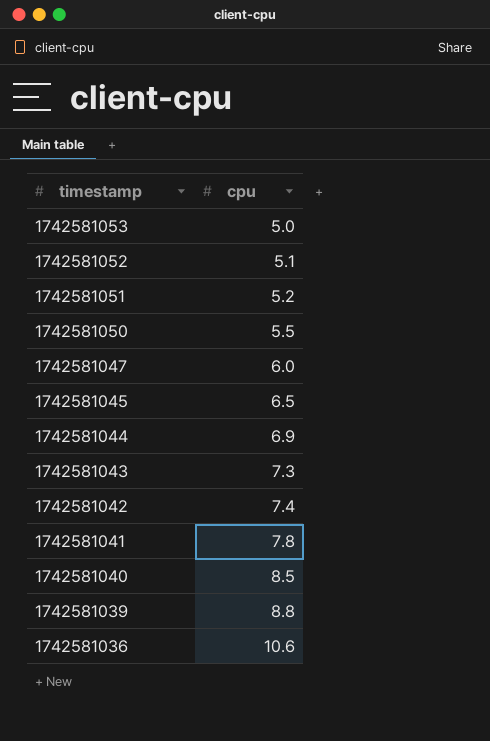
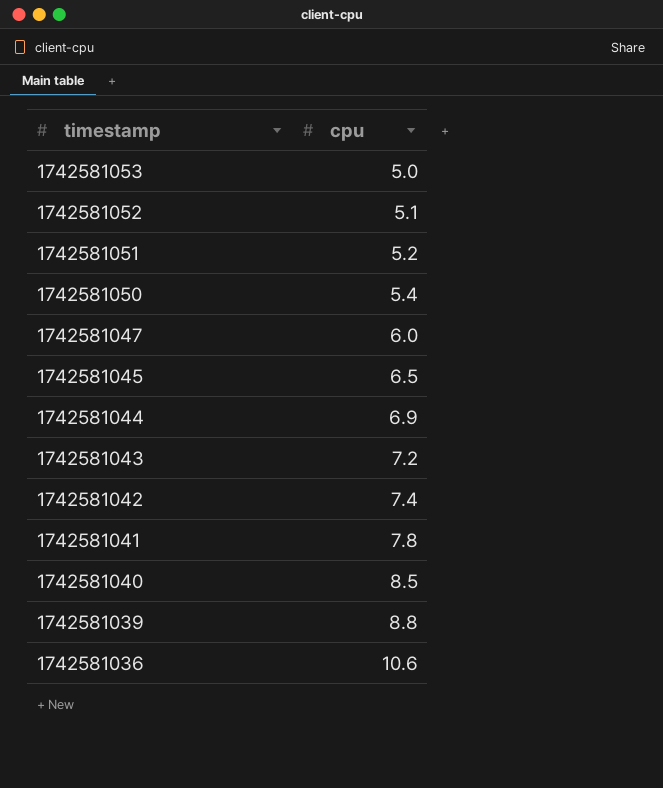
1742581050 | cpu: 5.5 -> 5.4
1742581043 | cpu: 7.3 -> 7.2

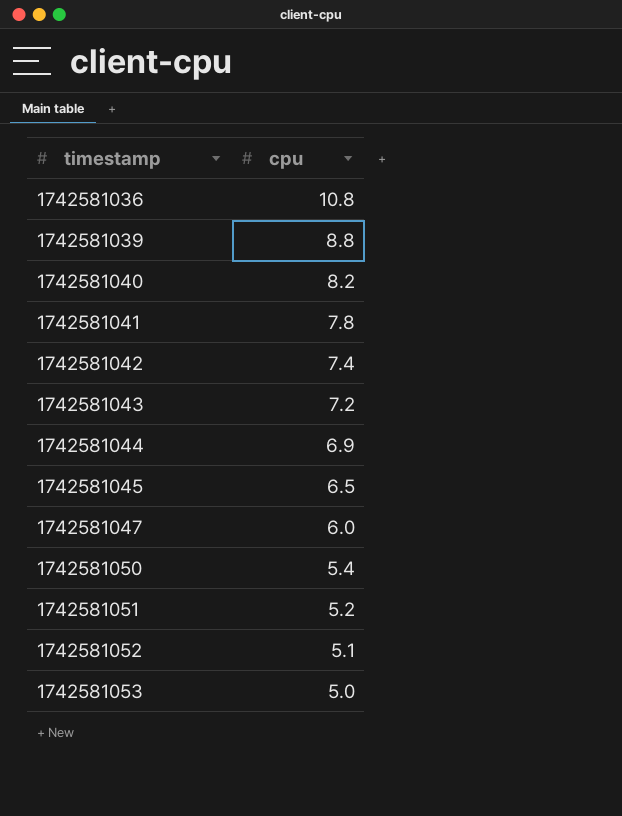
row order: timestamp descending -> timestamp ascending
1742581036 | cpu: 10.6 -> 10.8
1742581040 | cpu: 8.5 -> 8.2

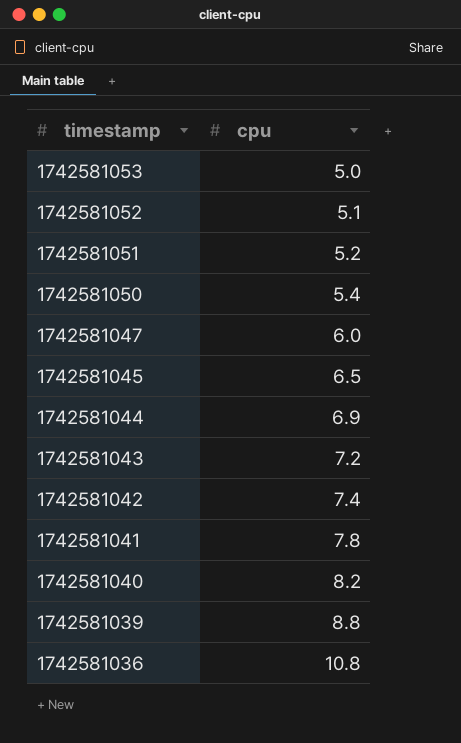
row order: timestamp ascending -> timestamp descending

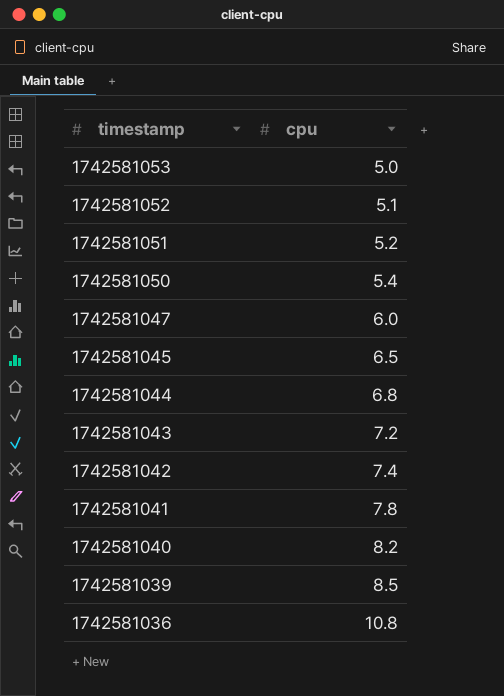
1742581044 | cpu: 6.9 -> 6.8
1742581039 | cpu: 8.8 -> 8.5

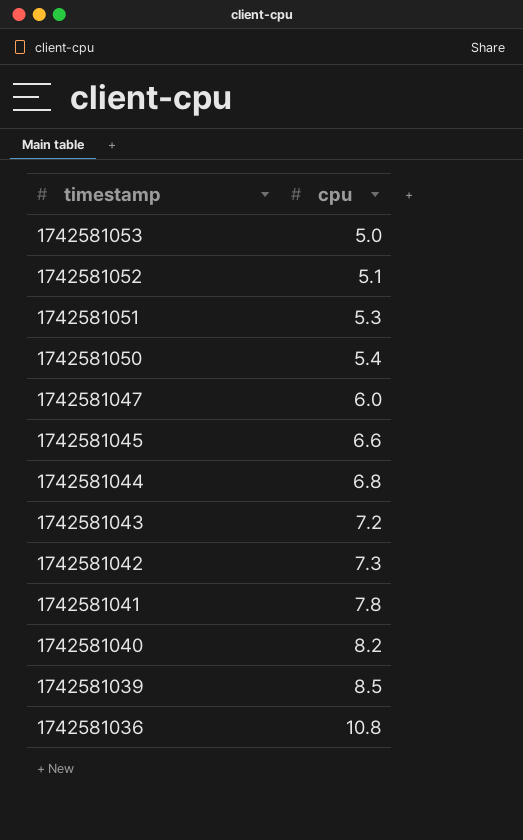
1742581051 | cpu: 5.2 -> 5.3
1742581045 | cpu: 6.5 -> 6.6
1742581042 | cpu: 7.4 -> 7.3

